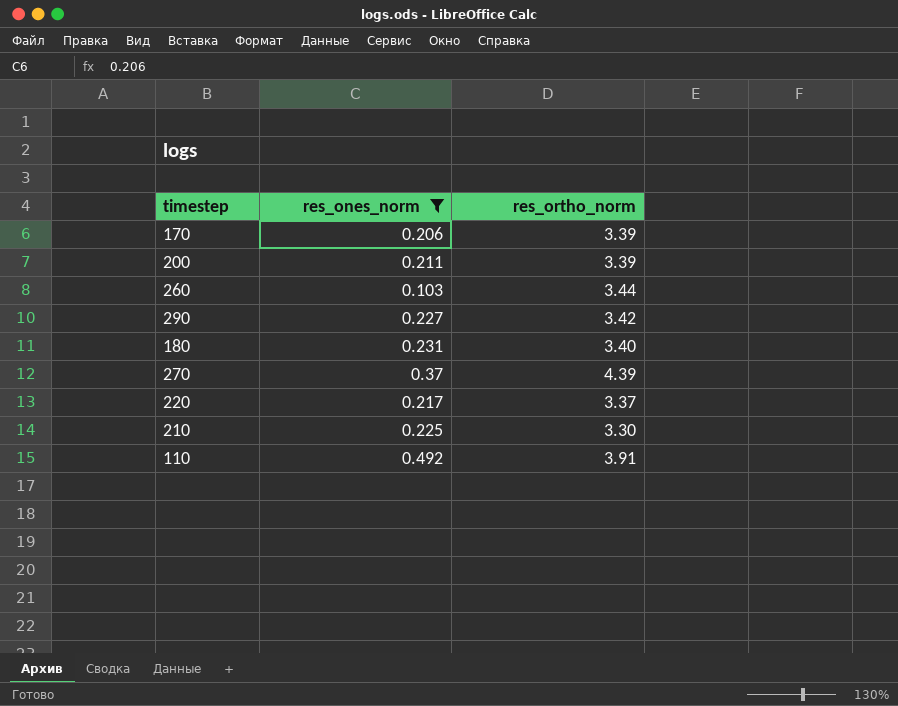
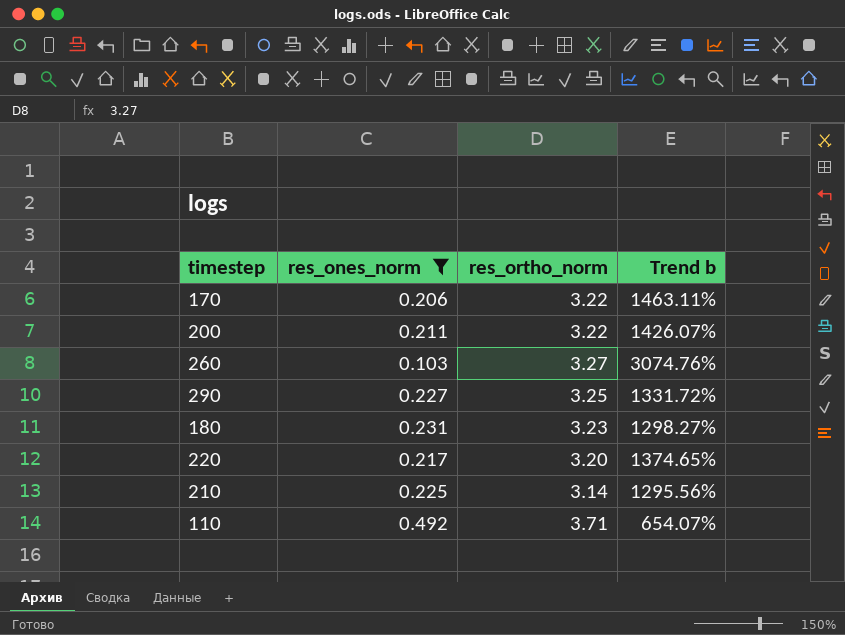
column Trend b | formula: none -> ([res_ortho_norm] - [res_ones_norm]) / [res_ones_norm]
row 270: 0.37 | 4.39 -> none
170 | res_ortho_norm: 3.39 -> 3.22
200 | res_ortho_norm: 3.39 -> 3.22
260 | res_ortho_norm: 3.44 -> 3.27
290 | res_ortho_norm: 3.42 -> 3.25
180 | res_ortho_norm: 3.40 -> 3.23
220 | res_ortho_norm: 3.37 -> 3.20
210 | res_ortho_norm: 3.30 -> 3.14
110 | res_ortho_norm: 3.91 -> 3.71

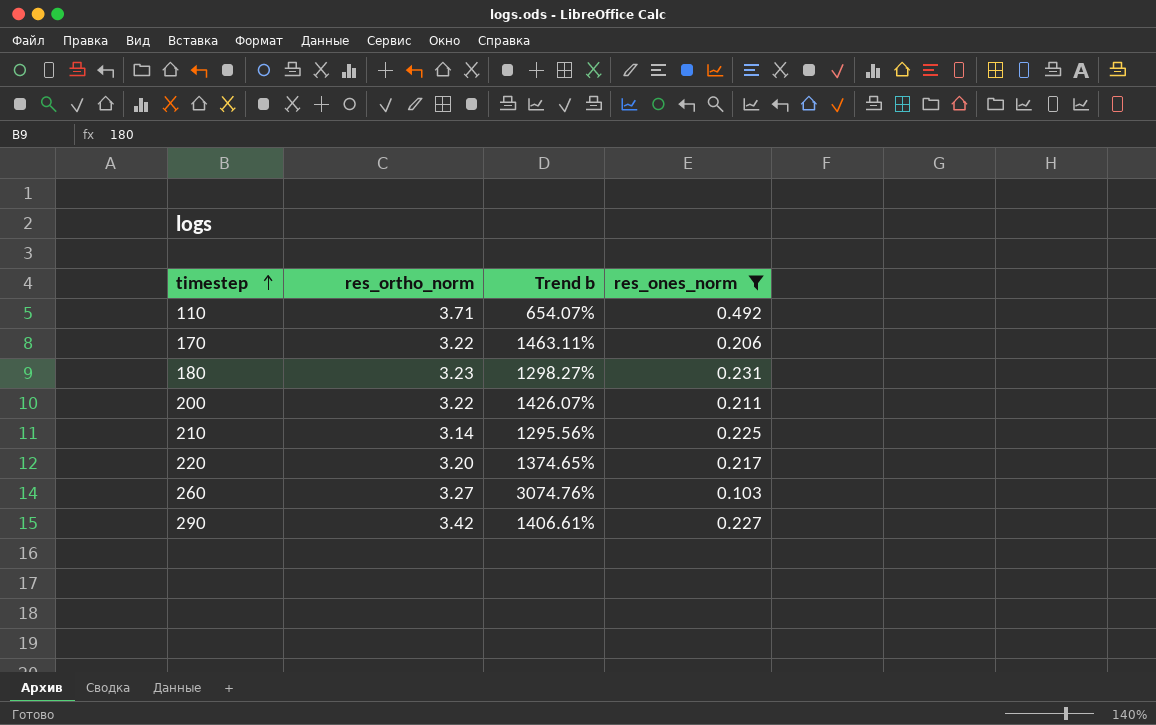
row order: none -> timestep ascending
column res_ones_norm | position: 2 -> 4
290 | res_ortho_norm: 3.25 -> 3.42
290 | Trend b: 1331.72% -> 1406.61%

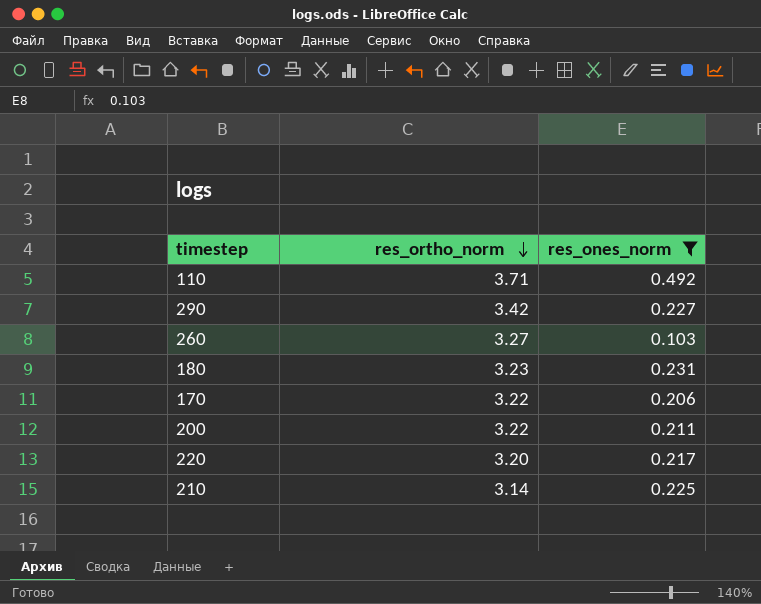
row order: timestep ascending -> res_ortho_norm descending
column Trend b | formula: ([res_ortho_norm] - [res_ones_norm]) / [res_ones_norm] -> none

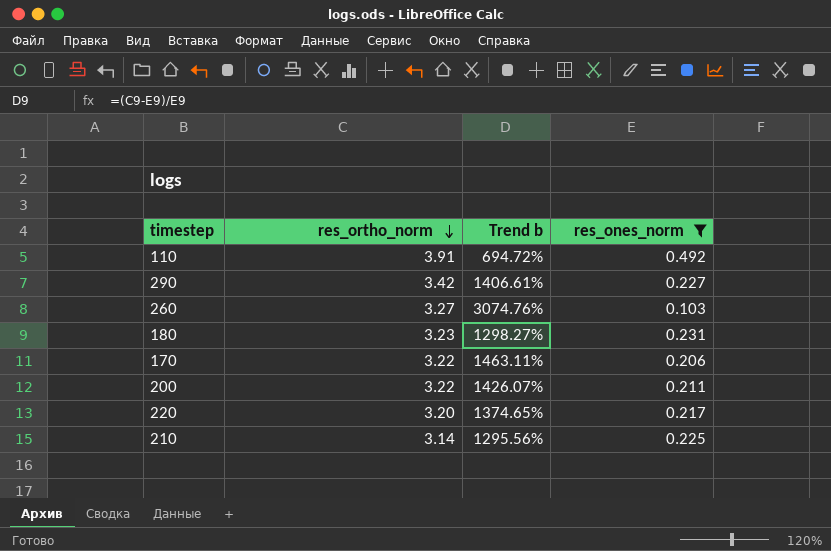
column Trend b | formula: none -> ([res_ortho_norm] - [res_ones_norm]) / [res_ones_norm]
110 | res_ortho_norm: 3.71 -> 3.91

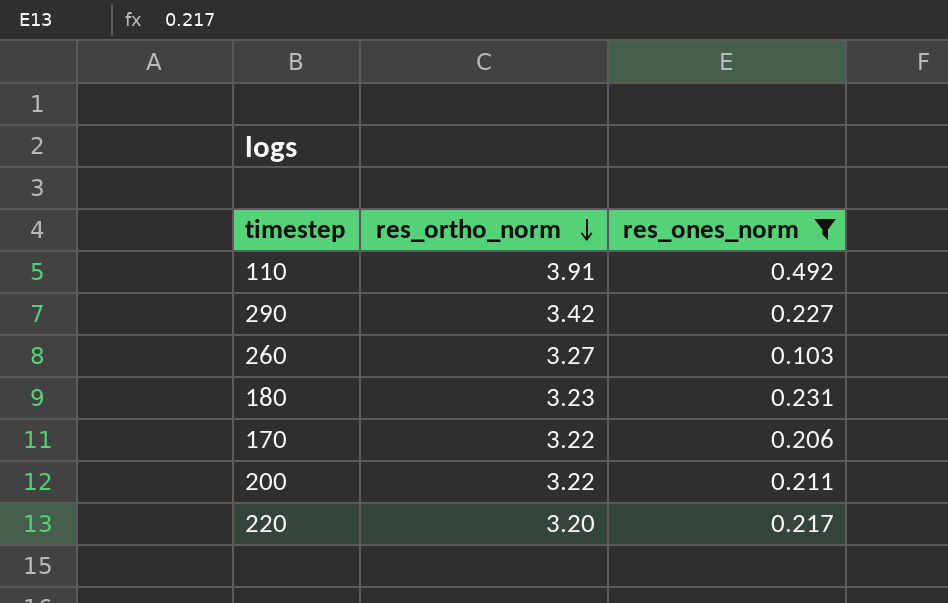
column Trend b | formula: ([res_ortho_norm] - [res_ones_norm]) / [res_ones_norm] -> none
row 210: 3.14 | 1295.56% | 0.225 -> none

